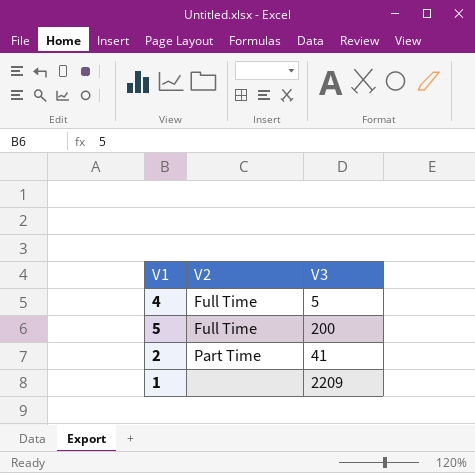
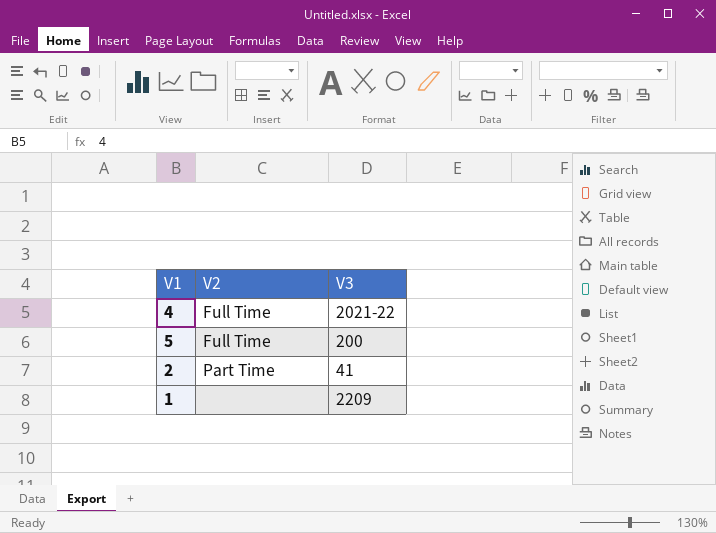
4 | V3: 5 -> 2021-22

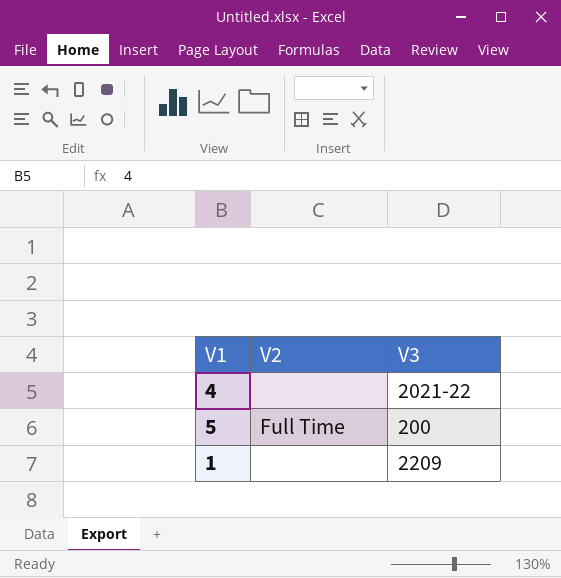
row 2: Part Time | 41 -> none
4 | V2: Full Time -> none

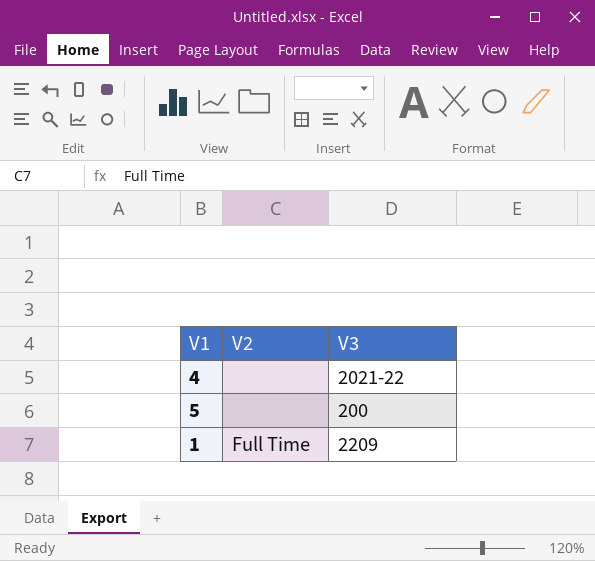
5 | V2: Full Time -> none
1 | V2: none -> Full Time

